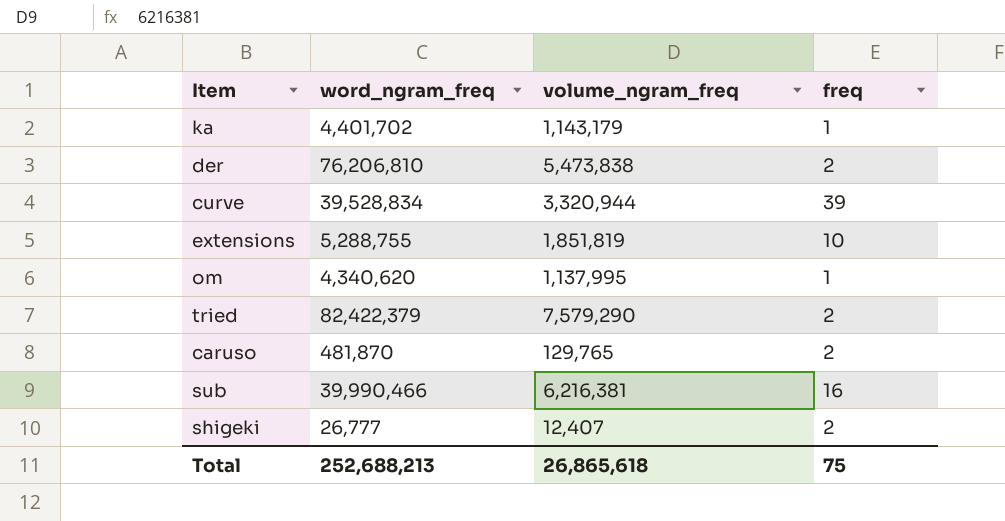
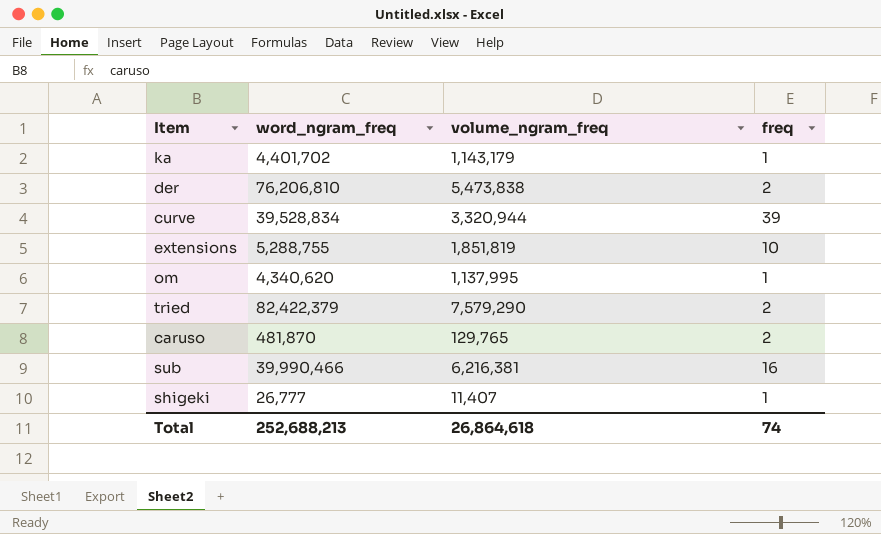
shigeki | volume_ngram_freq: 12,407 -> 11,407
shigeki | freq: 2 -> 1
Total | volume_ngram_freq: 26,865,618 -> 26,864,618
Total | freq: 75 -> 74

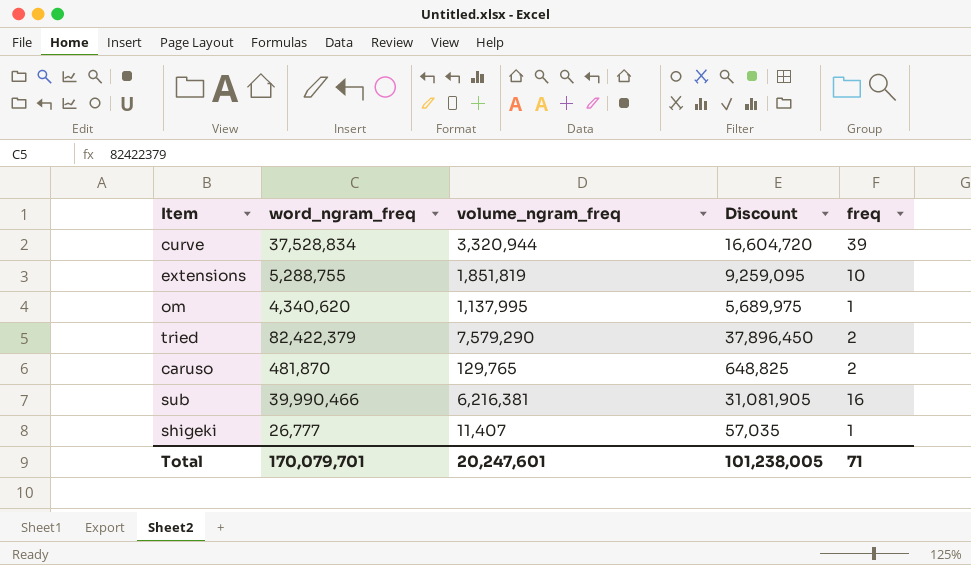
column Discount | formula: none -> [volume_ngram_freq] * 5
row ka: 4,401,702 | 1,143,179 | 1 -> none
row der: 76,206,810 | 5,473,838 | 2 -> none
curve | word_ngram_freq: 39,528,834 -> 37,528,834
Total | word_ngram_freq: 252,688,213 -> 170,079,701
Total | volume_ngram_freq: 26,864,618 -> 20,247,601
Total | freq: 74 -> 71

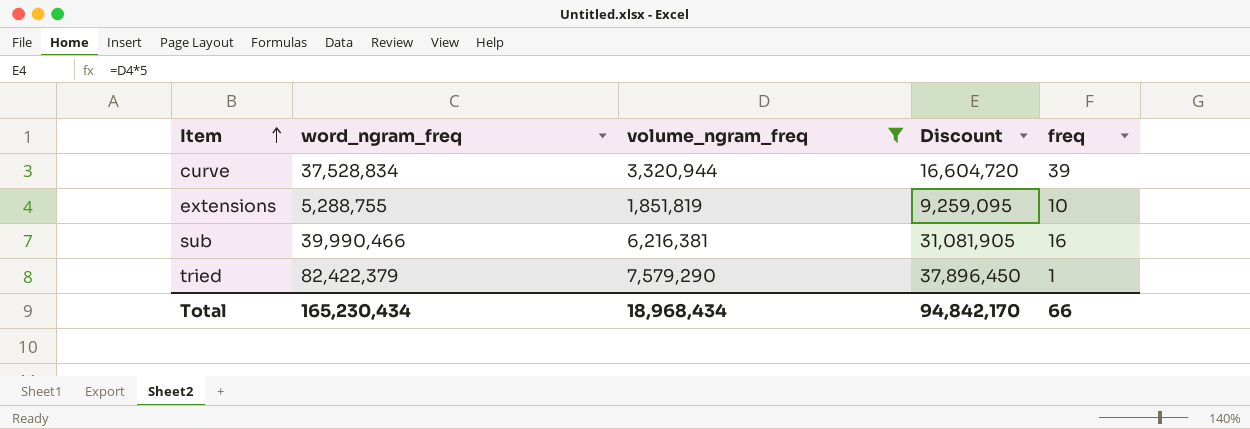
filter: none -> volume_ngram_freq >= 1,851,819
row order: none -> Item ascending
tried | freq: 2 -> 1
Total | word_ngram_freq: 170,079,701 -> 165,230,434
Total | volume_ngram_freq: 20,247,601 -> 18,968,434
Total | Discount: 101,238,005 -> 94,842,170
Total | freq: 71 -> 66

